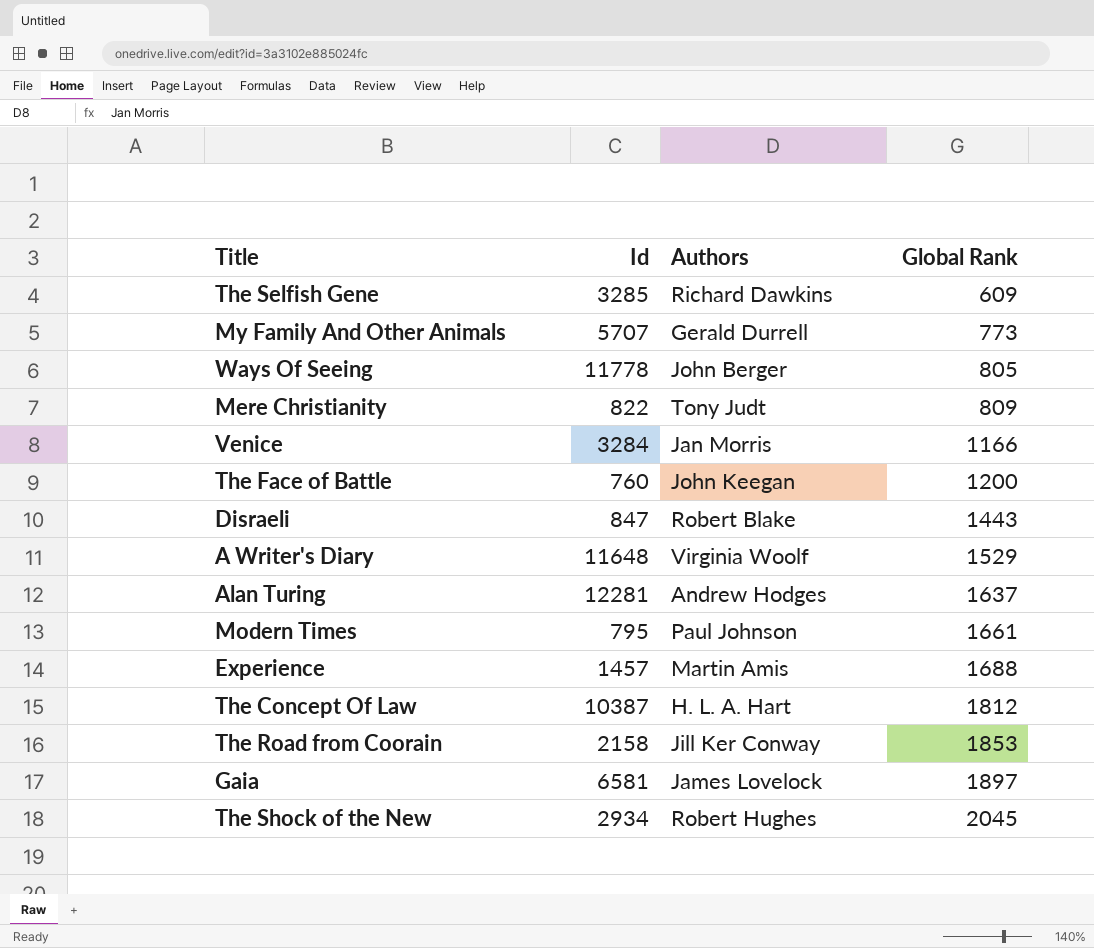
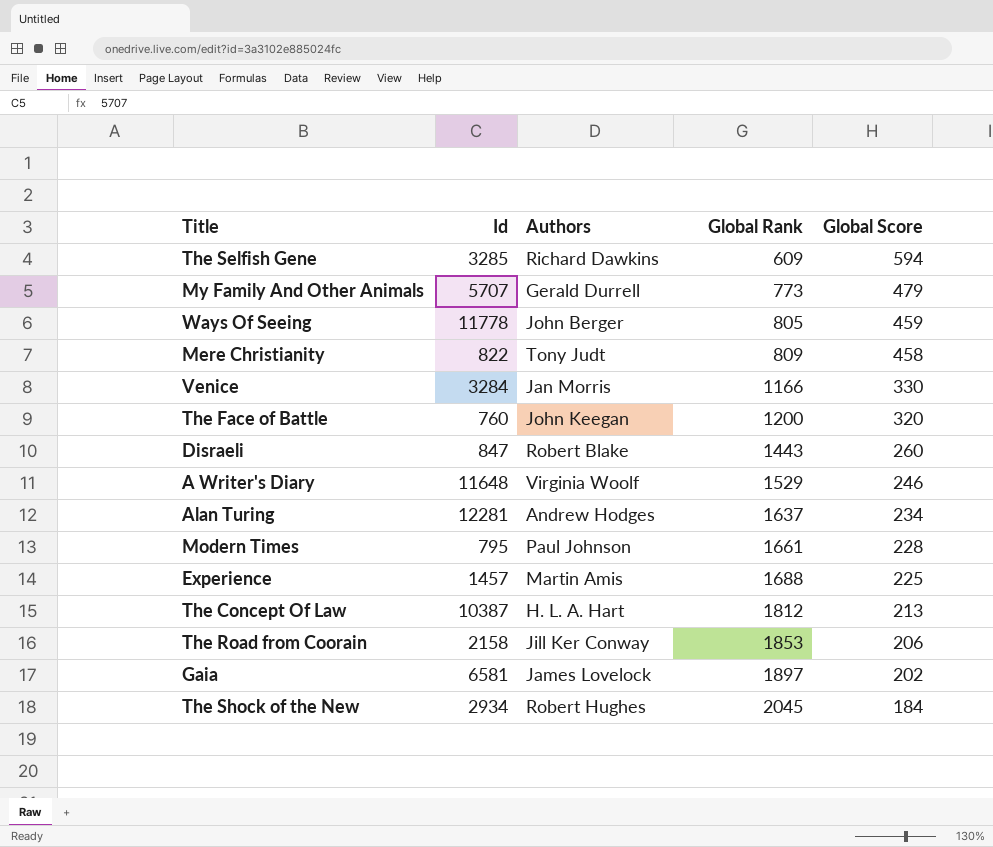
column Global Score | position: none -> 5

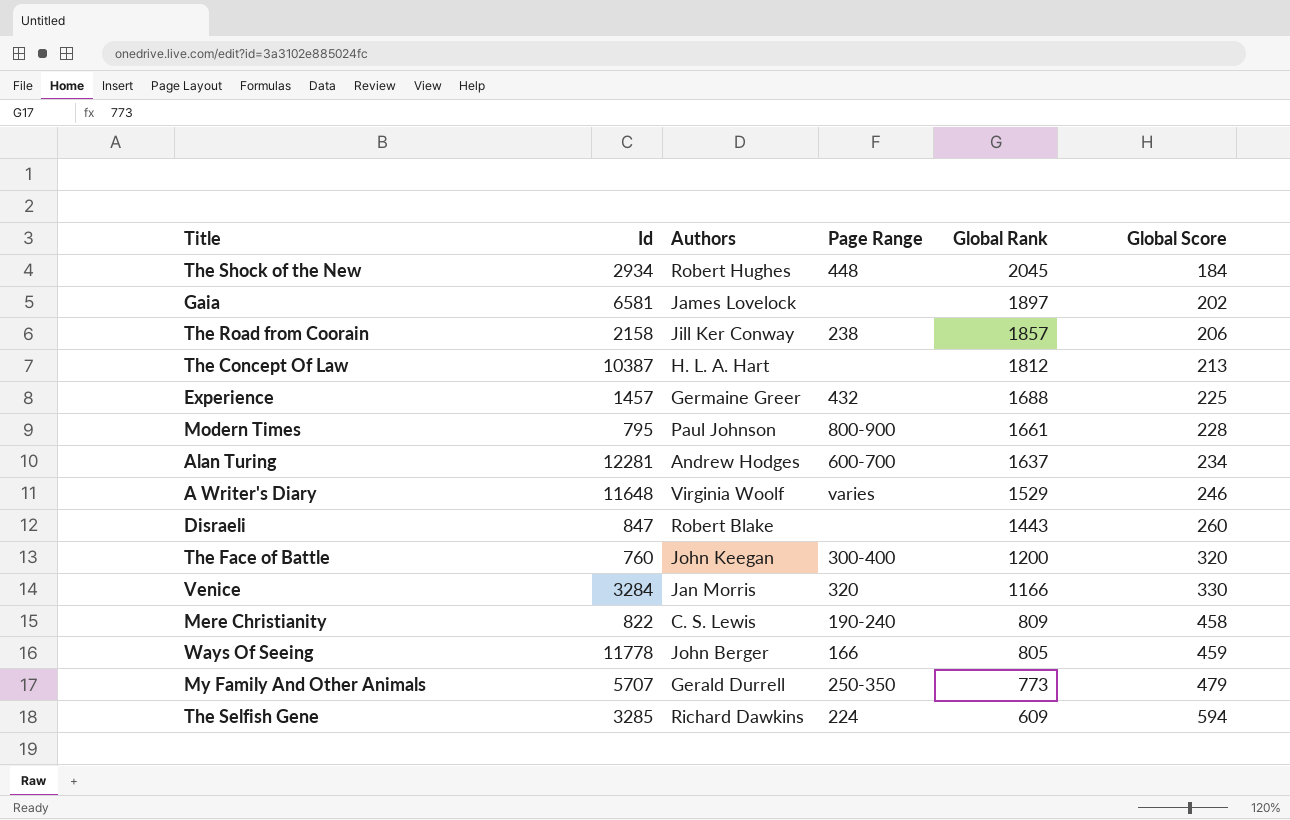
row order: Global Rank ascending -> Global Rank descending
column Page Range | position: none -> 4
The Road from Coorain | Global Rank: 1853 -> 1857
Experience | Authors: Martin Amis -> Germaine Greer
Mere Christianity | Authors: Tony Judt -> C. S. Lewis

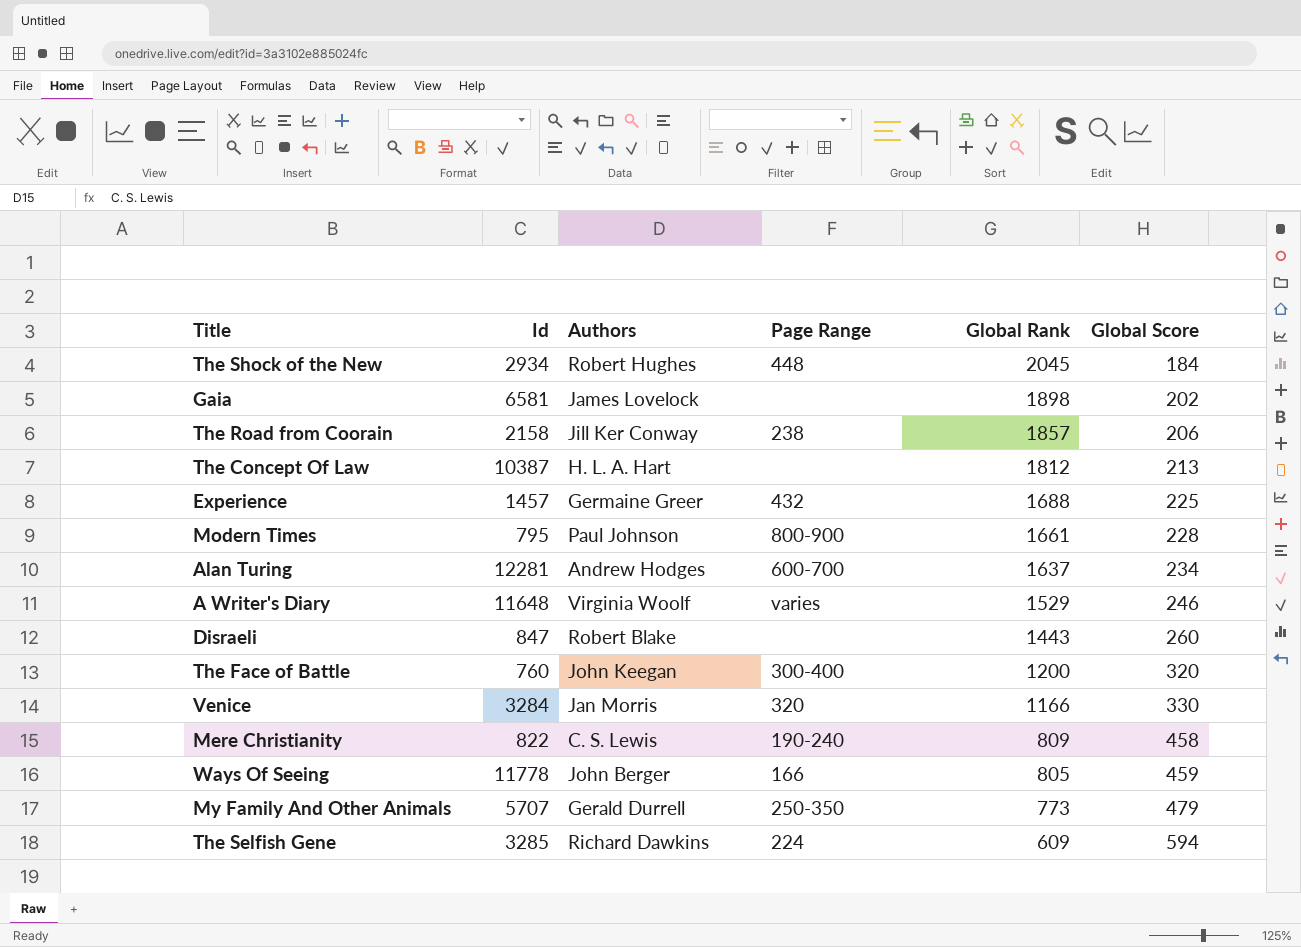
Gaia | Global Rank: 1897 -> 1898

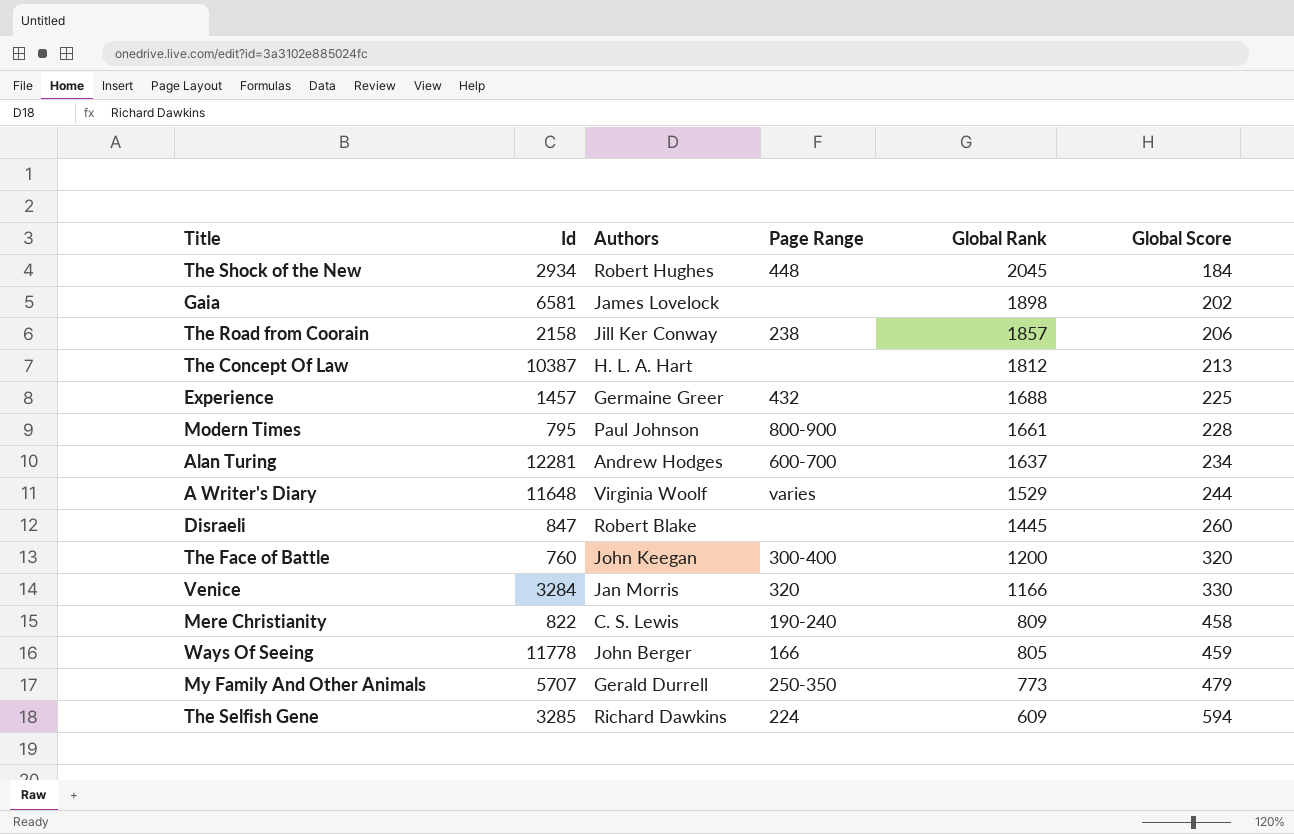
A Writer's Diary | Global Score: 246 -> 244
Disraeli | Global Rank: 1443 -> 1445

